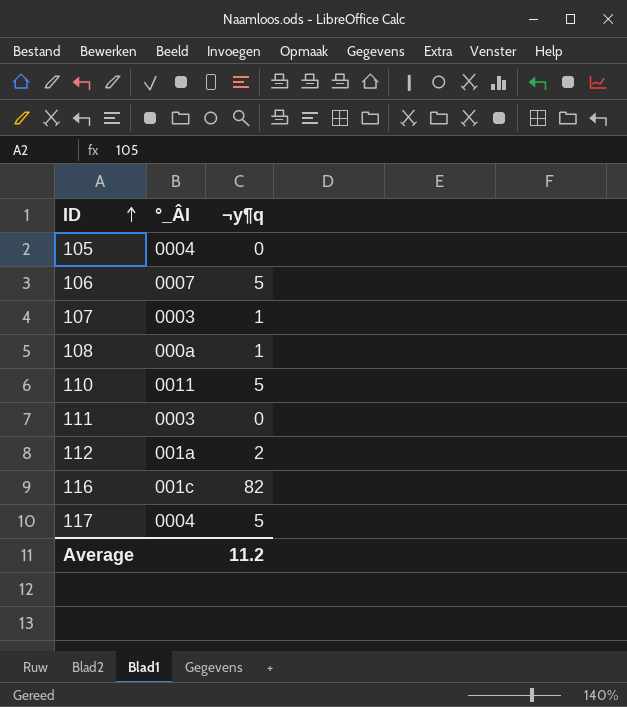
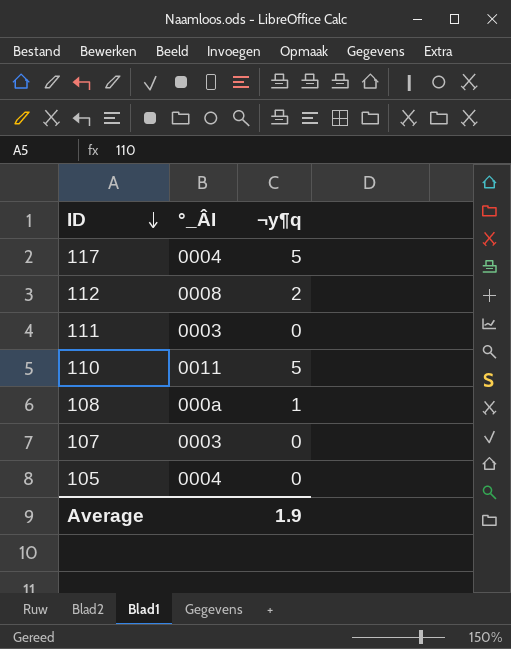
row order: ID ascending -> ID descending
row 106: 0007 | 5 -> none
row 116: 001c | 82 -> none
112 | °_ÂI: 001a -> 0008
107 | ¬y¶q: 1 -> 0
Average | ¬y¶q: 11.2 -> 1.9

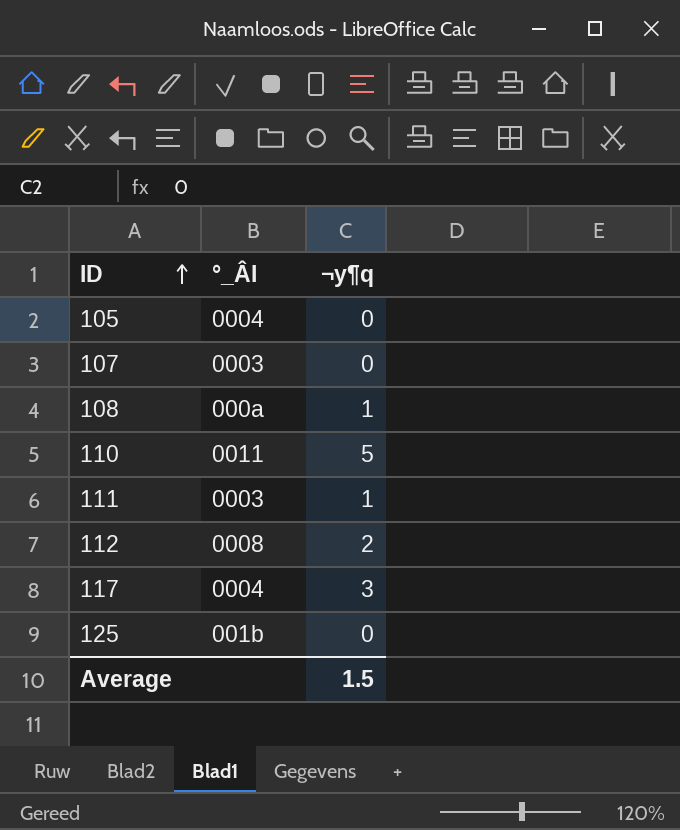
row order: ID descending -> ID ascending
111 | ¬y¶q: 0 -> 1
117 | ¬y¶q: 5 -> 3
row 125: none -> 001b | 0
Average | ¬y¶q: 1.9 -> 1.5

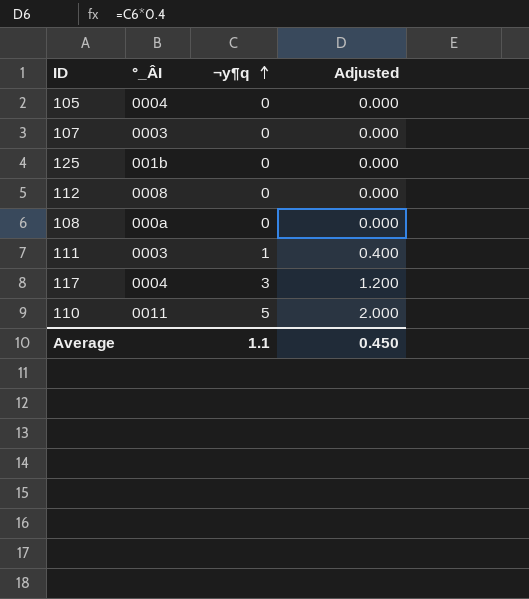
row order: ID ascending -> ¬y¶q ascending
column Adjusted | formula: none -> [¬y¶q] * 0.4
112 | ¬y¶q: 2 -> 0
108 | ¬y¶q: 1 -> 0
Average | ¬y¶q: 1.5 -> 1.1

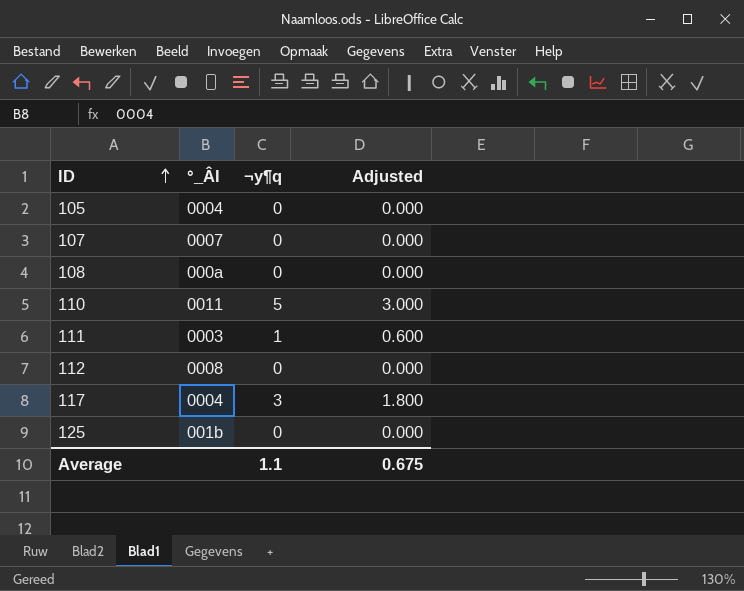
row order: ¬y¶q ascending -> ID ascending
column Adjusted | formula: [¬y¶q] * 0.4 -> [¬y¶q] * 0.6
107 | °_ÂI: 0003 -> 0007
Average | Adjusted: 0.450 -> 0.675

